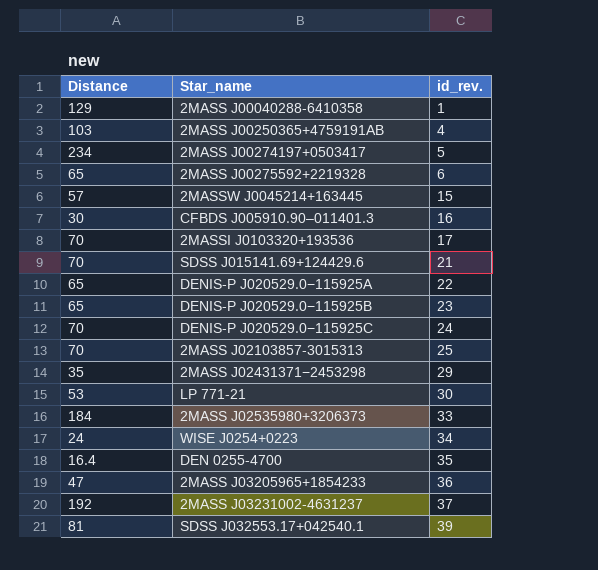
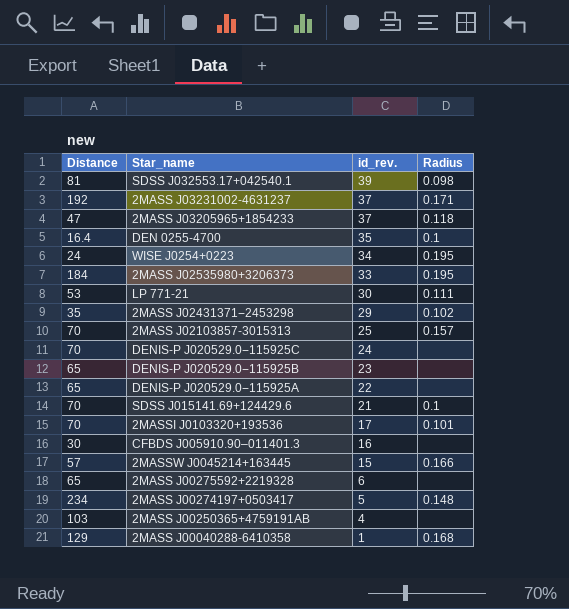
row order: id_rev. ascending -> id_rev. descending
column Radius | position: none -> 4
2MASS J03205965+1854233 | id_rev.: 36 -> 37

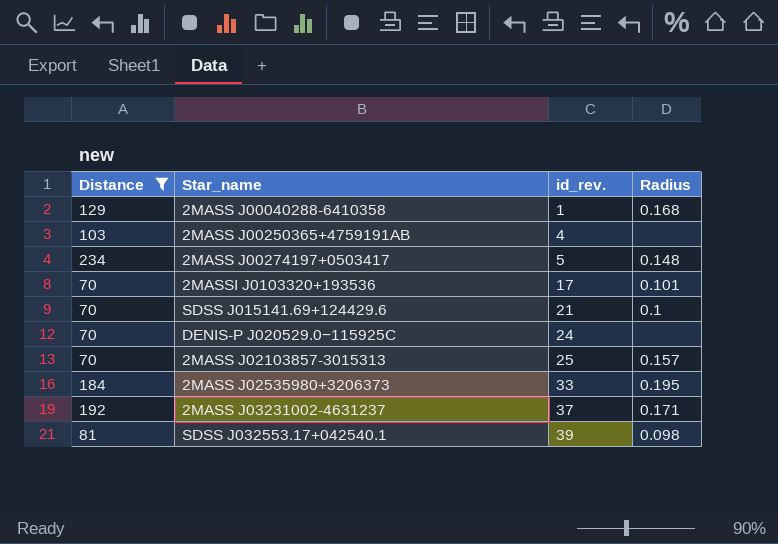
filter: none -> Distance >= 70
row order: id_rev. descending -> id_rev. ascending

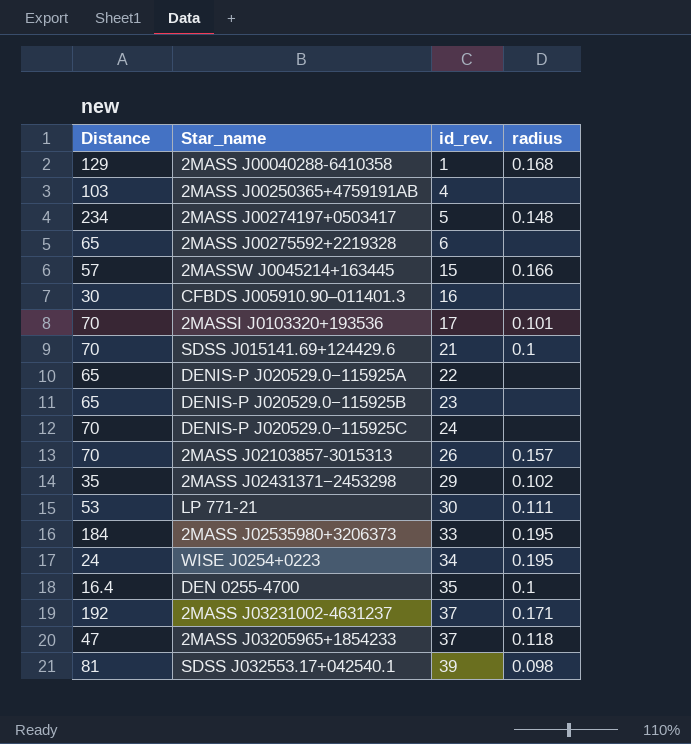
filter: Distance >= 70 -> none
column name: Radius -> radius
2MASS J02103857-3015313 | id_rev.: 25 -> 26

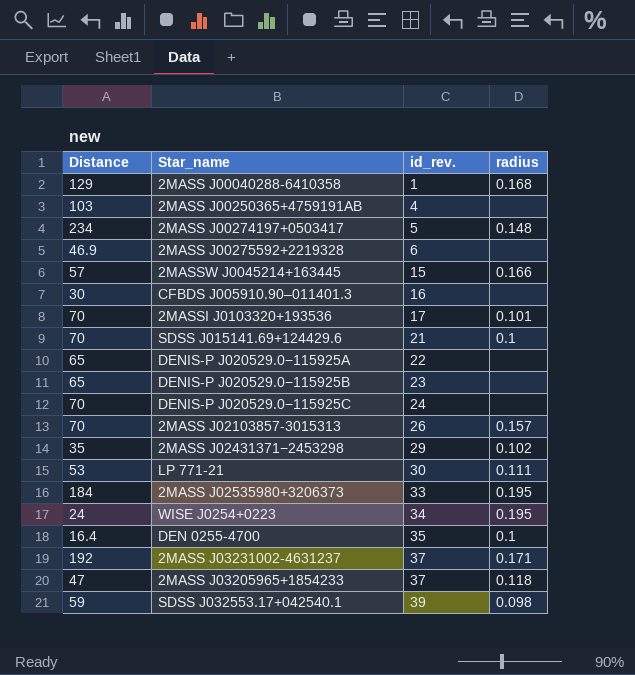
2MASS J00275592+2219328 | Distance: 65 -> 46.9
SDSS J032553.17+042540.1 | Distance: 81 -> 59

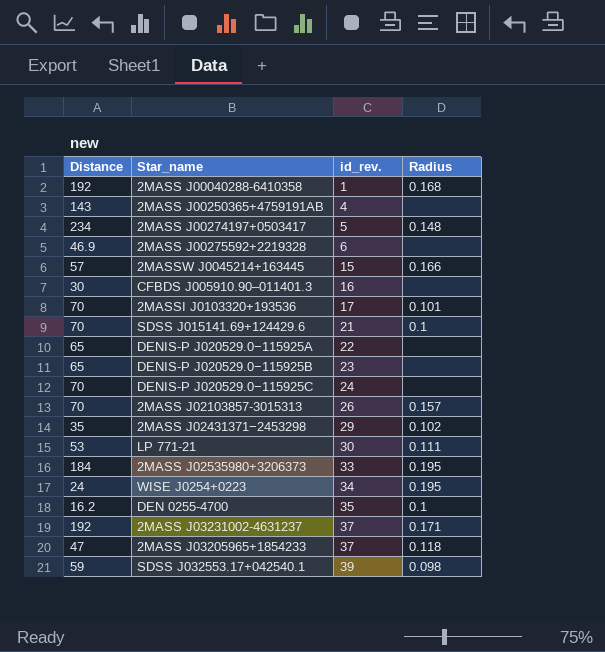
column name: radius -> Radius
2MASS J00040288-6410358 | Distance: 129 -> 192
2MASS J00250365+4759191AB | Distance: 103 -> 143
DEN 0255-4700 | Distance: 16.4 -> 16.2

